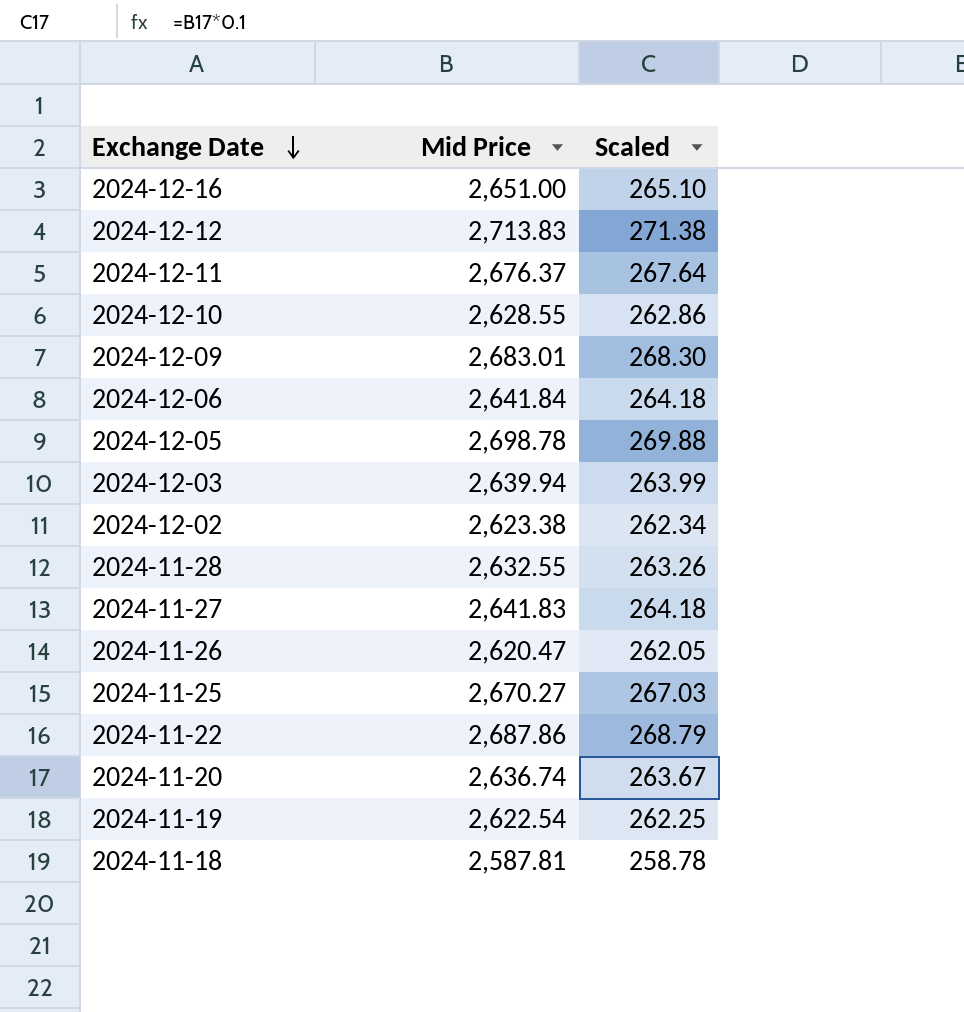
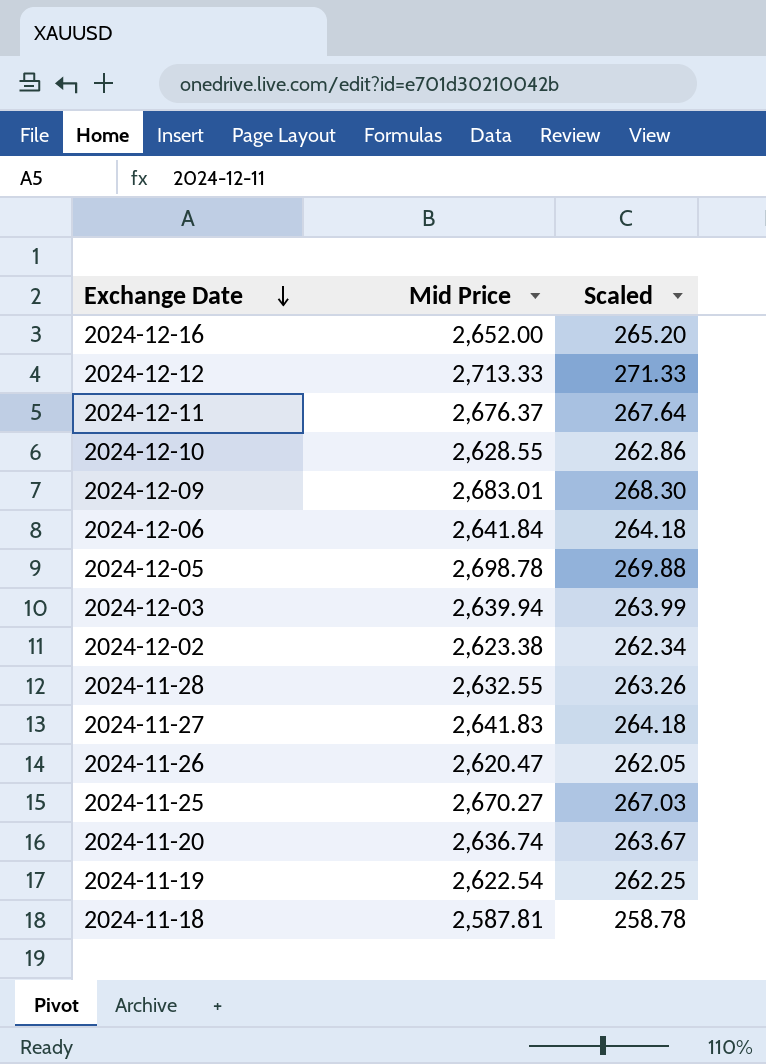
row 2024-11-22: 2,687.86 | 268.79 -> none
2024-12-16 | Mid Price: 2,651.00 -> 2,652.00
2024-12-16 | Scaled: 265.10 -> 265.20
2024-12-12 | Mid Price: 2,713.83 -> 2,713.33
2024-12-12 | Scaled: 271.38 -> 271.33

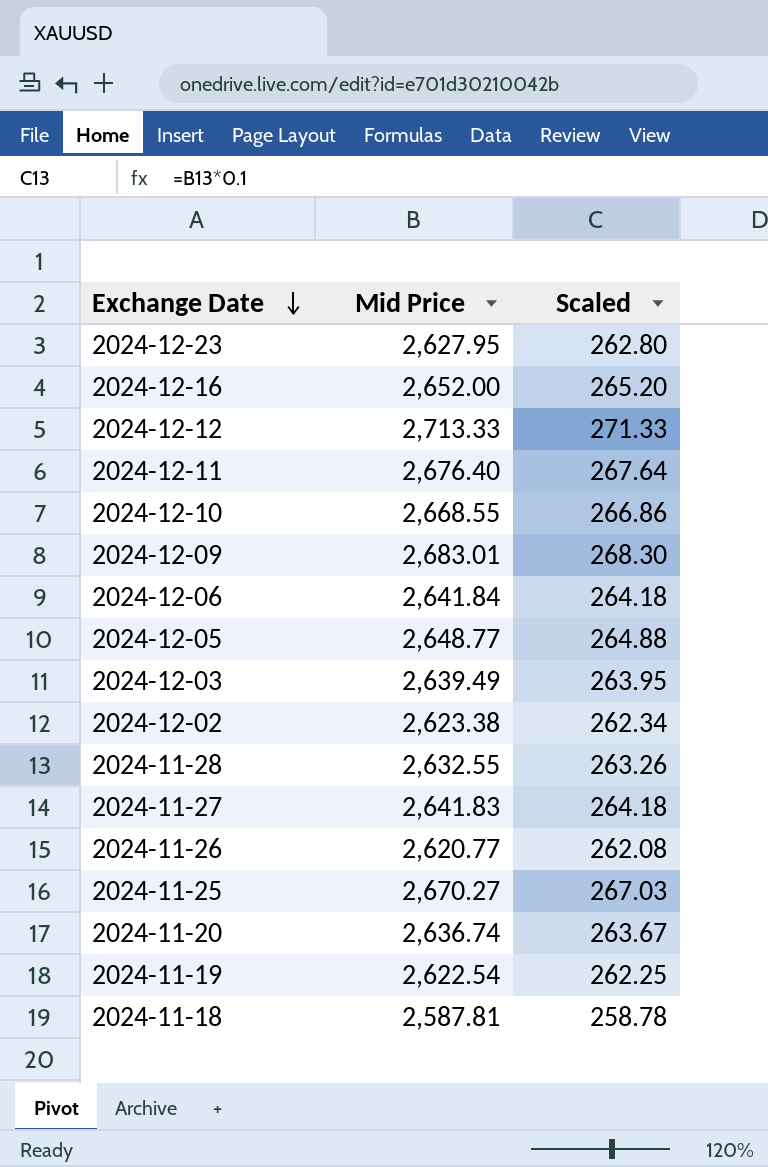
row 2024-12-23: none -> 2,627.95 | 262.80
2024-12-11 | Mid Price: 2,676.37 -> 2,676.40
2024-12-10 | Mid Price: 2,628.55 -> 2,668.55
2024-12-10 | Scaled: 262.86 -> 266.86
2024-12-05 | Mid Price: 2,698.78 -> 2,648.77
2024-12-05 | Scaled: 269.88 -> 264.88
2024-12-03 | Mid Price: 2,639.94 -> 2,639.49
2024-12-03 | Scaled: 263.99 -> 263.95
2024-11-26 | Mid Price: 2,620.47 -> 2,620.77
2024-11-26 | Scaled: 262.05 -> 262.08

